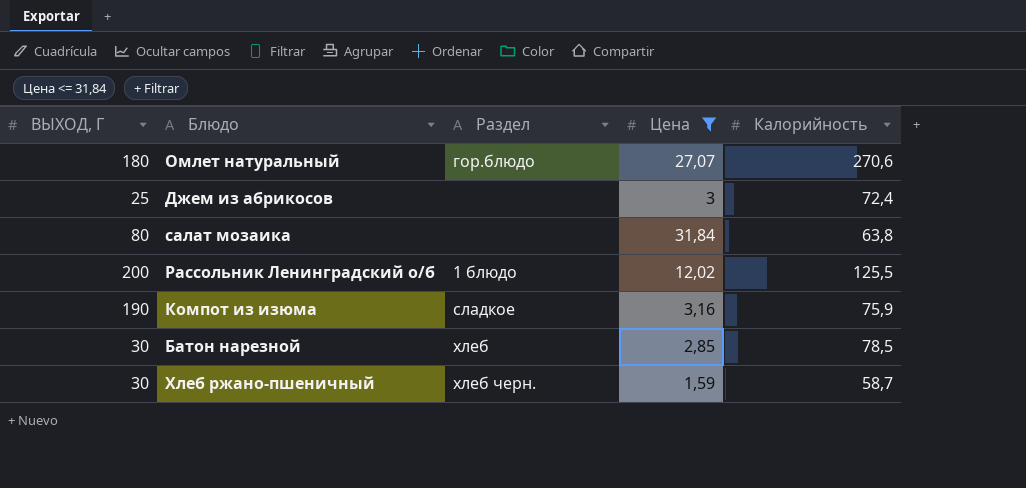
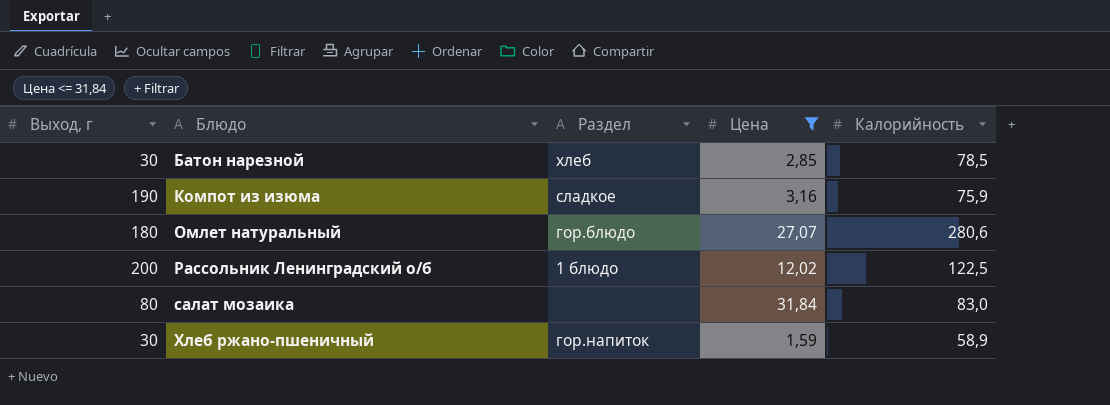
row order: none -> Блюдо ascending
column name: ВЫХОД, Г -> Выход, г
row Джем из абрикосов: 25 | none | 3 | 72,4 -> none
Омлет натуральный | Калорийность: 270,6 -> 280,6
Рассольник Ленинградский о/б | Калорийность: 125,5 -> 122,5
салат мозаика | Калорийность: 63,8 -> 83,0
Хлеб ржано-пшеничный | Раздел: хлеб черн. -> гор.напиток
Хлеб ржано-пшеничный | Калорийность: 58,7 -> 58,9

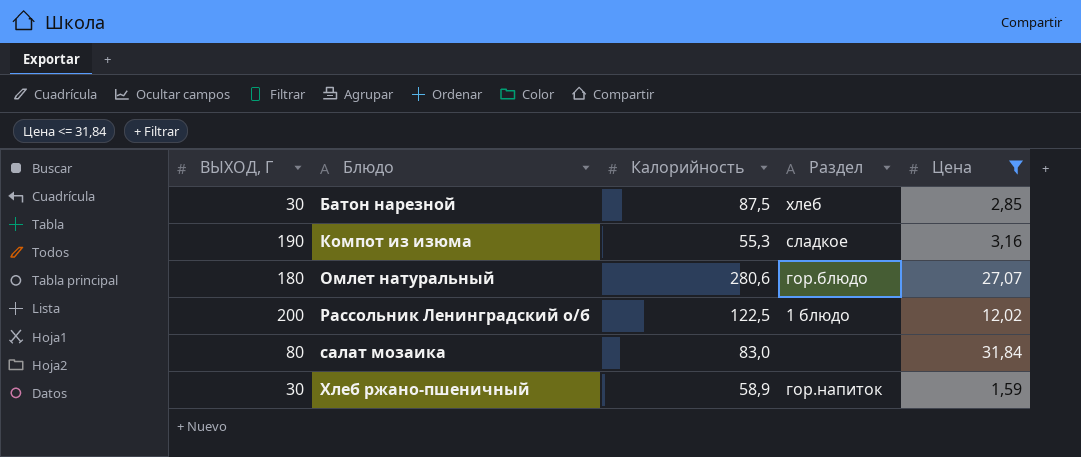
column name: Выход, г -> ВЫХОД, Г
column Калорийность | position: 5 -> 3
Батон нарезной | Калорийность: 78,5 -> 87,5
Компот из изюма | Калорийность: 75,9 -> 55,3

